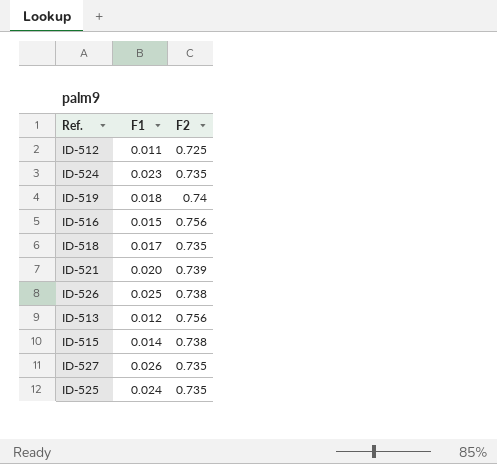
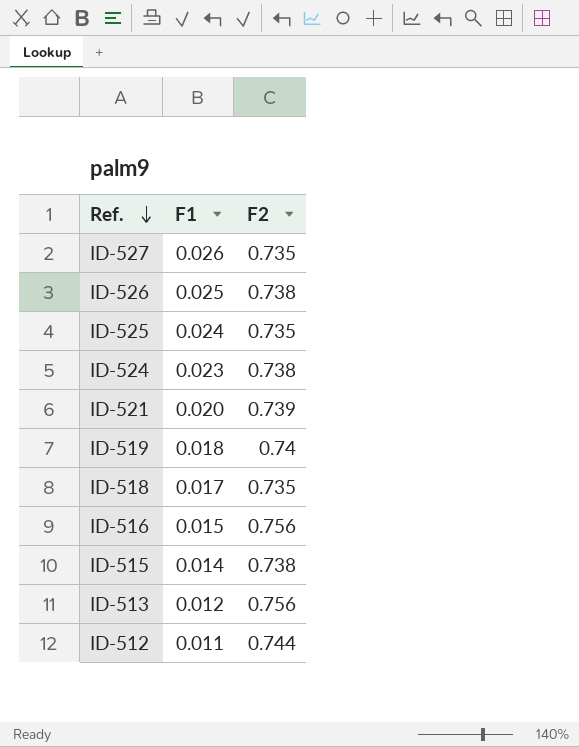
row order: none -> Ref. descending
ID-524 | F2: 0.735 -> 0.738
ID-512 | F2: 0.725 -> 0.744

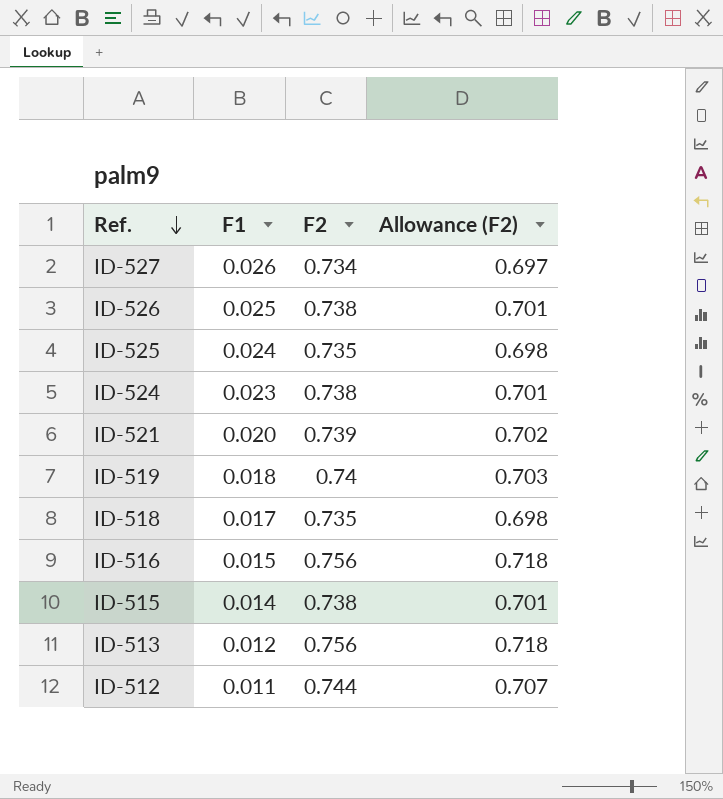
column Allowance (F2) | formula: none -> [F2] * 0.95
ID-527 | F2: 0.735 -> 0.734

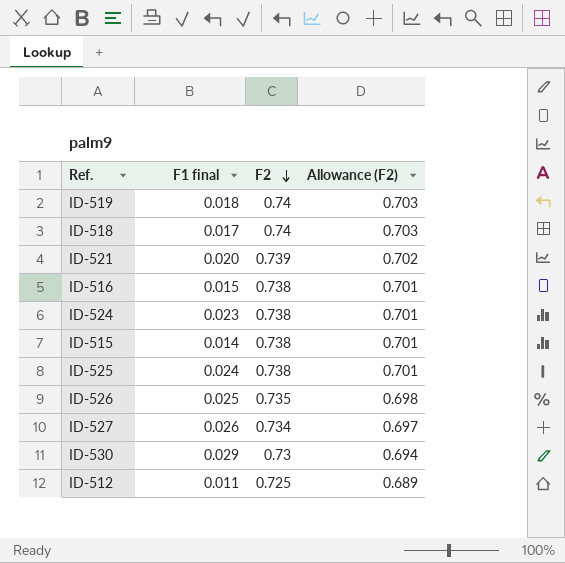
row order: Ref. descending -> F2 descending
column name: F1 -> F1 final
row ID-513: 0.012 | 0.756 | 0.718 -> none
ID-518 | F2: 0.735 -> 0.74
ID-518 | Allowance (F2): 0.698 -> 0.703
ID-516 | F2: 0.756 -> 0.738
ID-516 | Allowance (F2): 0.718 -> 0.701
ID-525 | F2: 0.735 -> 0.738
ID-525 | Allowance (F2): 0.698 -> 0.701
ID-526 | F2: 0.738 -> 0.735
ID-526 | Allowance (F2): 0.701 -> 0.698
row ID-530: none -> 0.029 | 0.73 | 0.694
ID-512 | F2: 0.744 -> 0.725
ID-512 | Allowance (F2): 0.707 -> 0.689

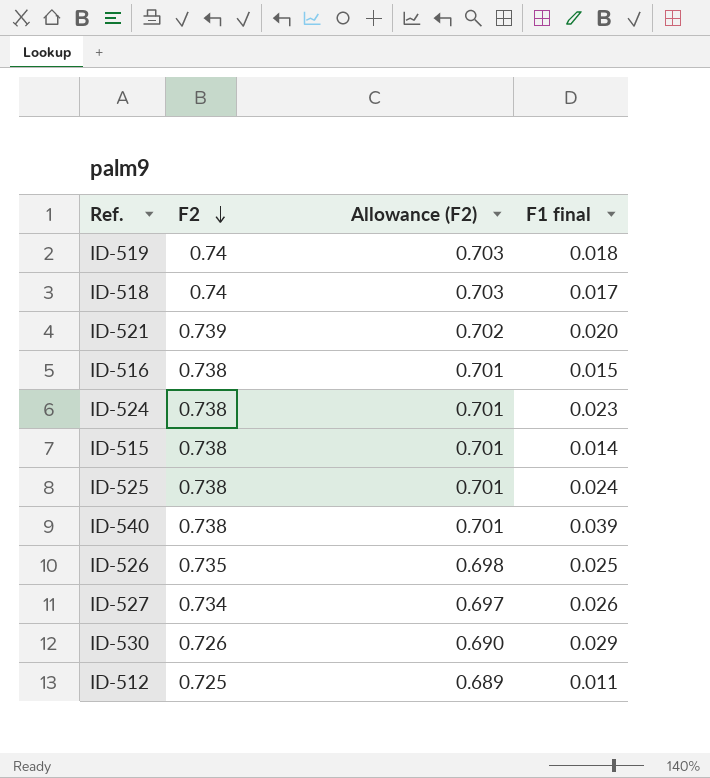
column F1 final | position: 2 -> 4
row ID-540: none -> 0.738 | 0.701 | 0.039
ID-530 | F2: 0.73 -> 0.726
ID-530 | Allowance (F2): 0.694 -> 0.690

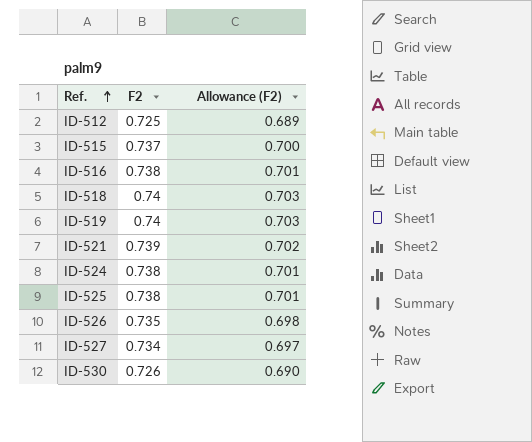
row order: F2 descending -> Ref. ascending
column F1 final | position: 4 -> none
row ID-540: 0.738 | 0.701 | 0.039 -> none
ID-515 | F2: 0.738 -> 0.737
ID-515 | Allowance (F2): 0.701 -> 0.700

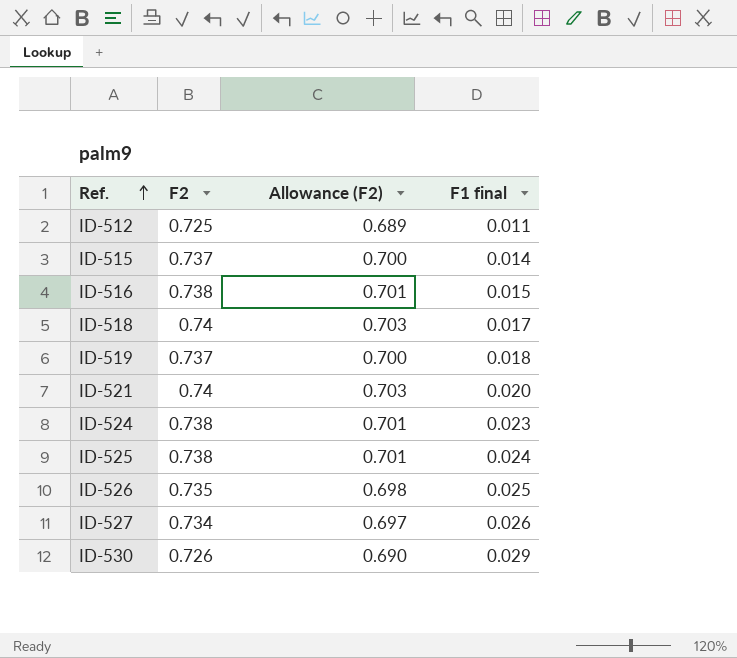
column F1 final | position: none -> 4
ID-519 | F2: 0.74 -> 0.737
ID-519 | Allowance (F2): 0.703 -> 0.700
ID-521 | F2: 0.739 -> 0.74
ID-521 | Allowance (F2): 0.702 -> 0.703

